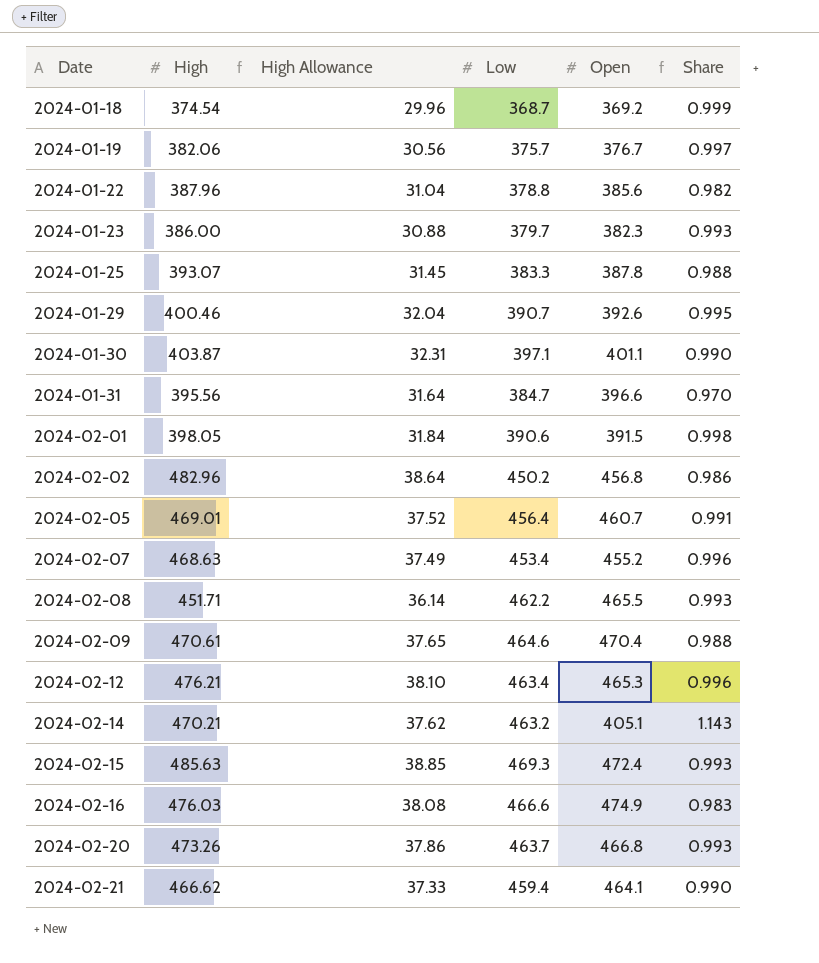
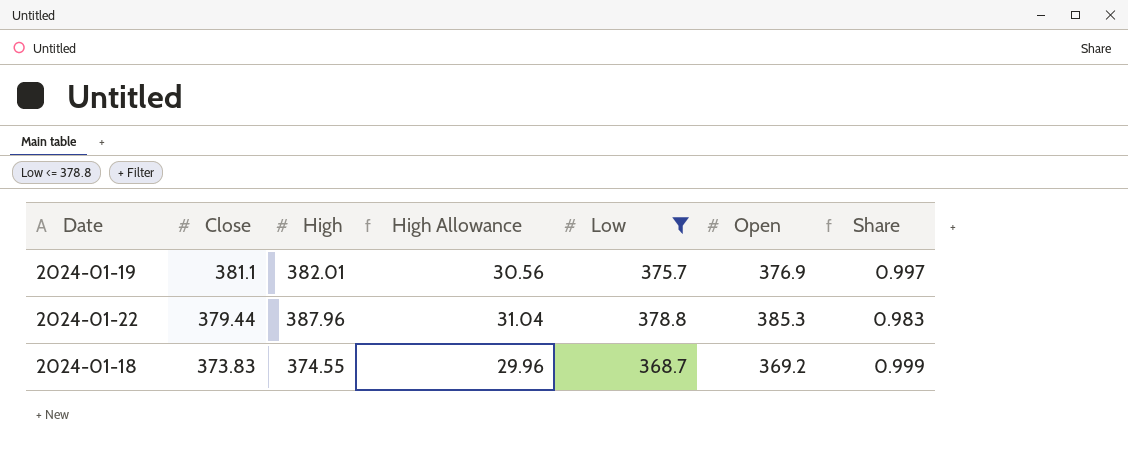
filter: none -> Low <= 378.8
row order: Date ascending -> Close descending
column Close | position: none -> 2
2024-01-19 | High: 382.06 -> 382.01
2024-01-19 | Open: 376.7 -> 376.9
2024-01-22 | Open: 385.6 -> 385.3
2024-01-22 | Share: 0.982 -> 0.983
2024-01-18 | High: 374.54 -> 374.55

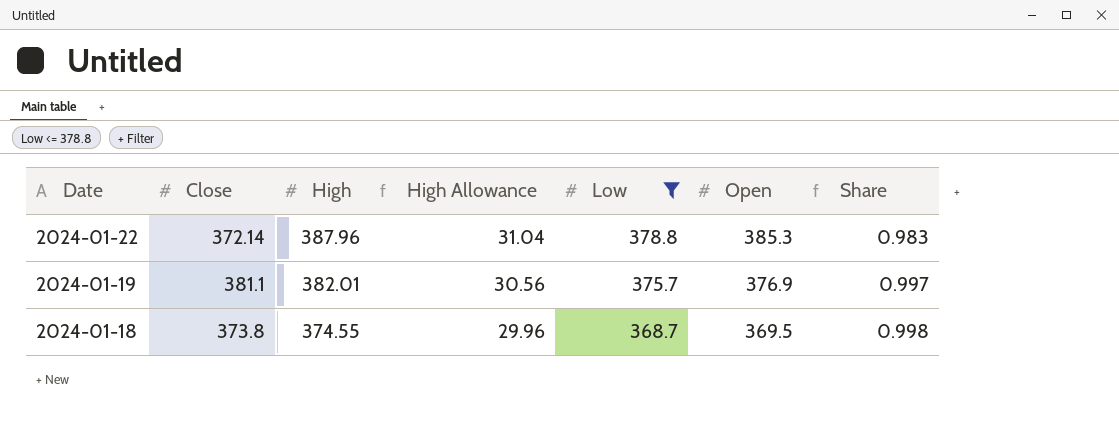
row order: Close descending -> Date descending
2024-01-22 | Close: 379.44 -> 372.14
2024-01-18 | Close: 373.83 -> 373.8
2024-01-18 | Open: 369.2 -> 369.5
2024-01-18 | Share: 0.999 -> 0.998

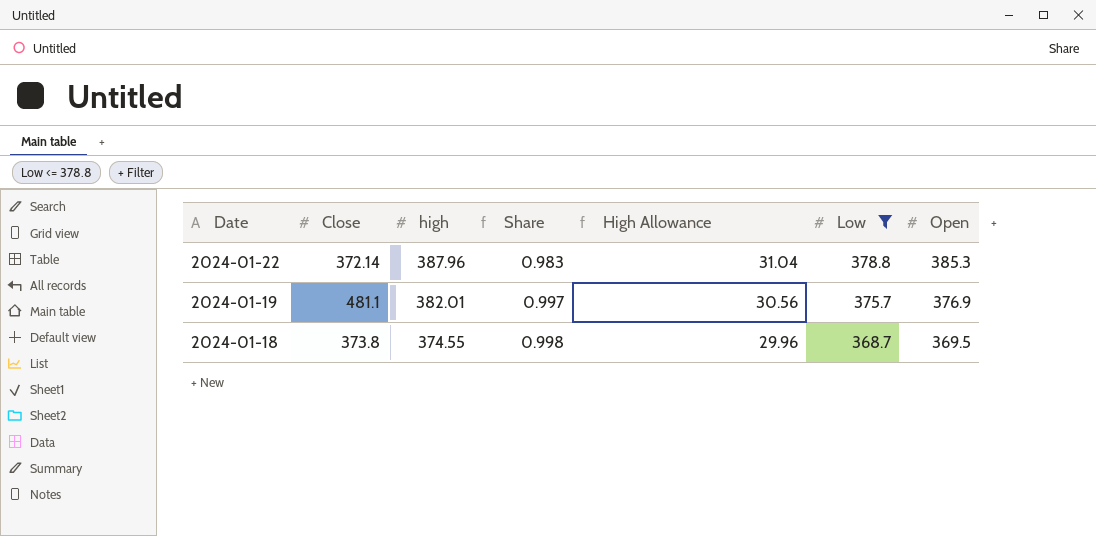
column name: High -> high
column Share | position: 7 -> 4
2024-01-19 | Close: 381.1 -> 481.1

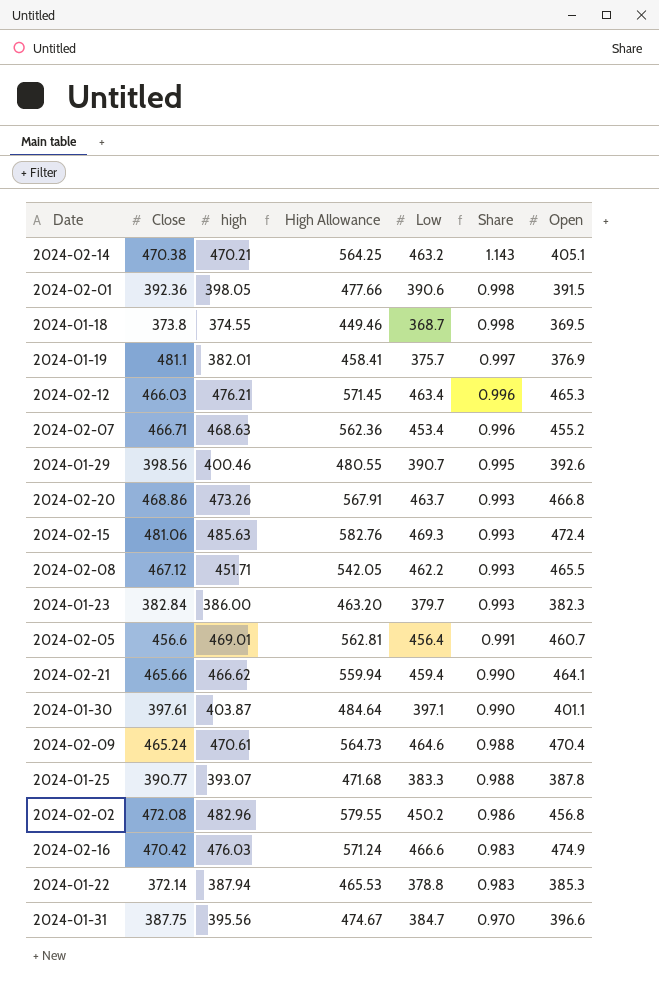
filter: Low <= 378.8 -> none
row order: Date descending -> Share descending
column High Allowance | formula: [high] * 0.08 -> [high] * 1.2
column Share | position: 4 -> 6
2024-01-22 | high: 387.96 -> 387.94

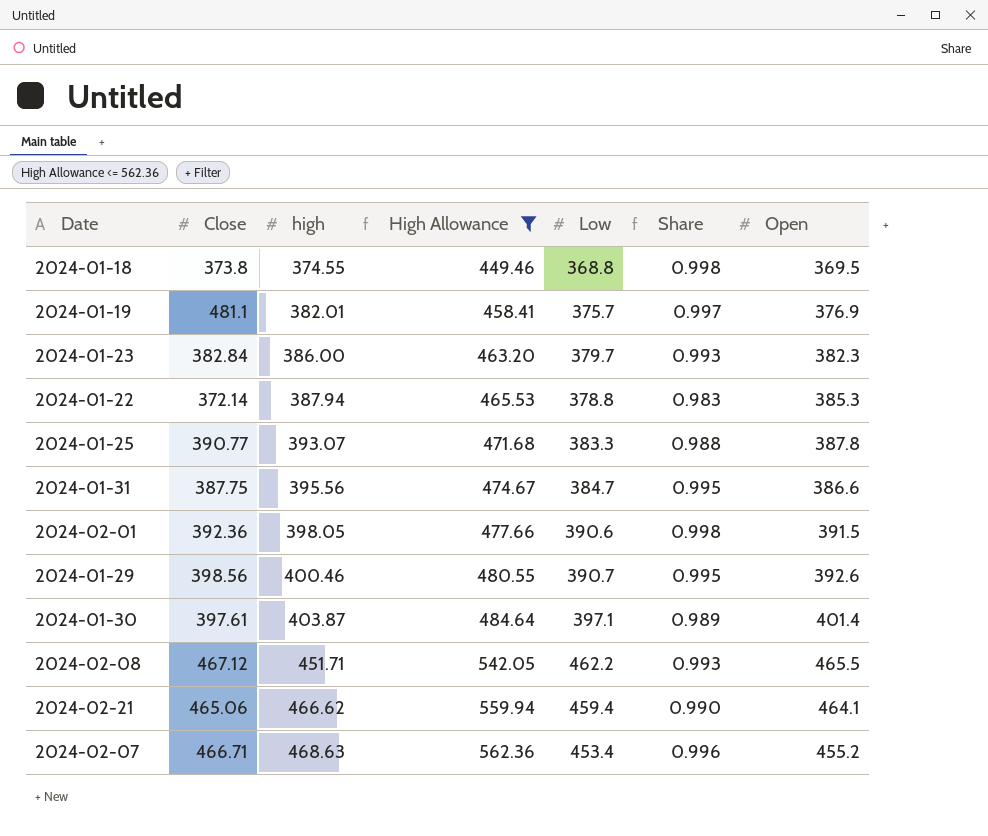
filter: none -> High Allowance <= 562.36
row order: Share descending -> high ascending
2024-01-18 | Low: 368.7 -> 368.8
2024-01-31 | Share: 0.970 -> 0.995
2024-01-31 | Open: 396.6 -> 386.6
2024-01-30 | Share: 0.990 -> 0.989
2024-01-30 | Open: 401.1 -> 401.4
2024-02-21 | Close: 465.66 -> 465.06

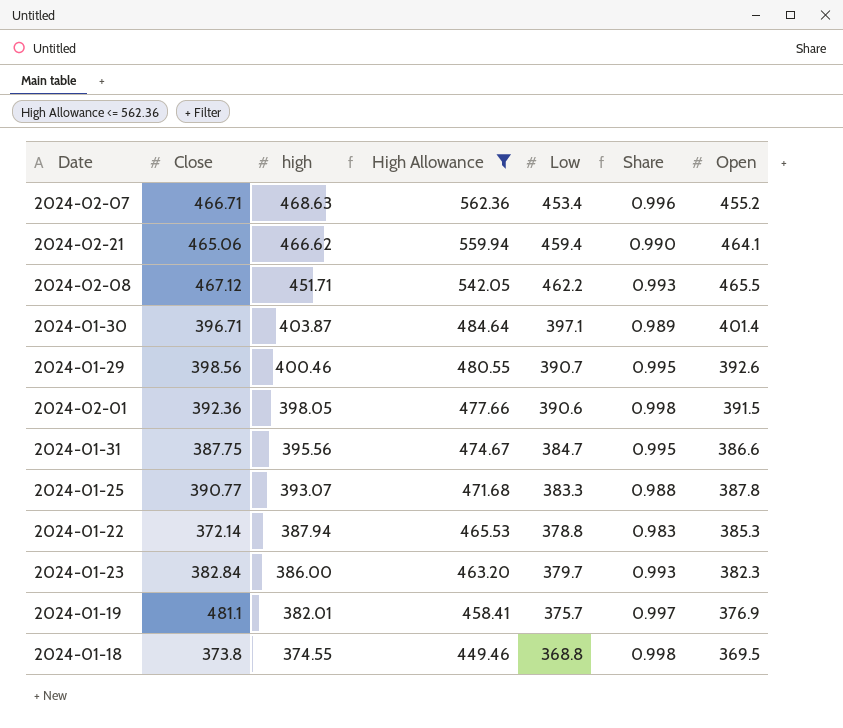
row order: high ascending -> high descending
2024-01-30 | Close: 397.61 -> 396.71

